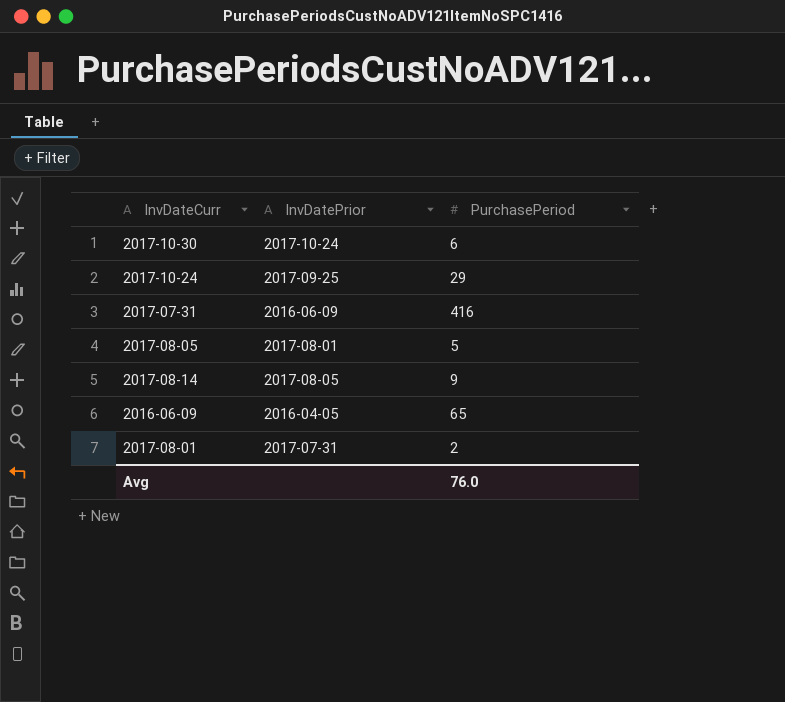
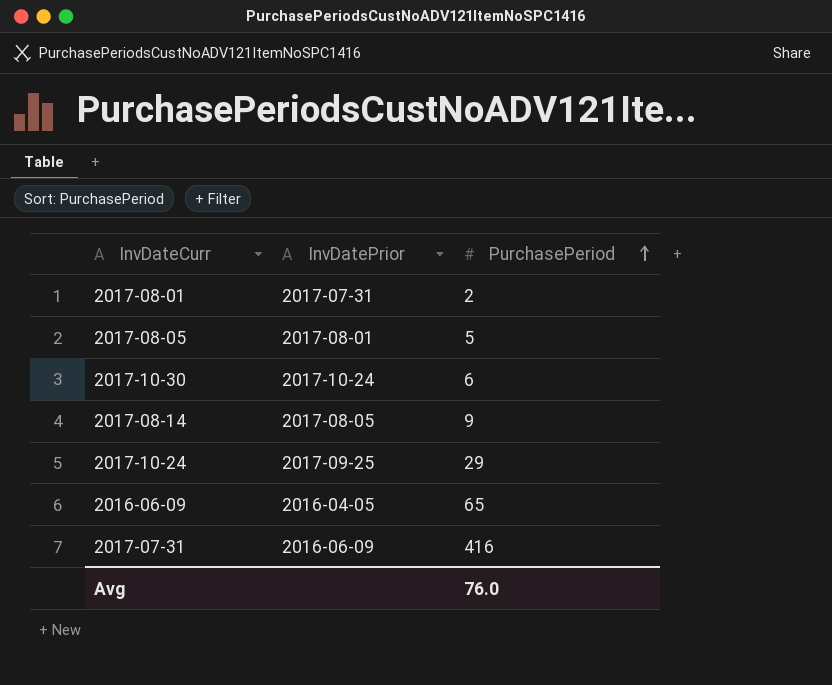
row order: none -> PurchasePeriod ascending

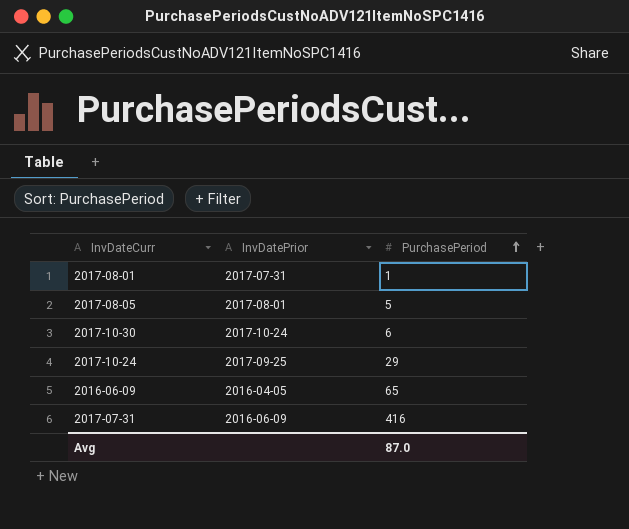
row 2017-08-14: 2017-08-05 | 9 -> none
2017-08-01 | PurchasePeriod: 2 -> 1
Avg | PurchasePeriod: 76.0 -> 87.0

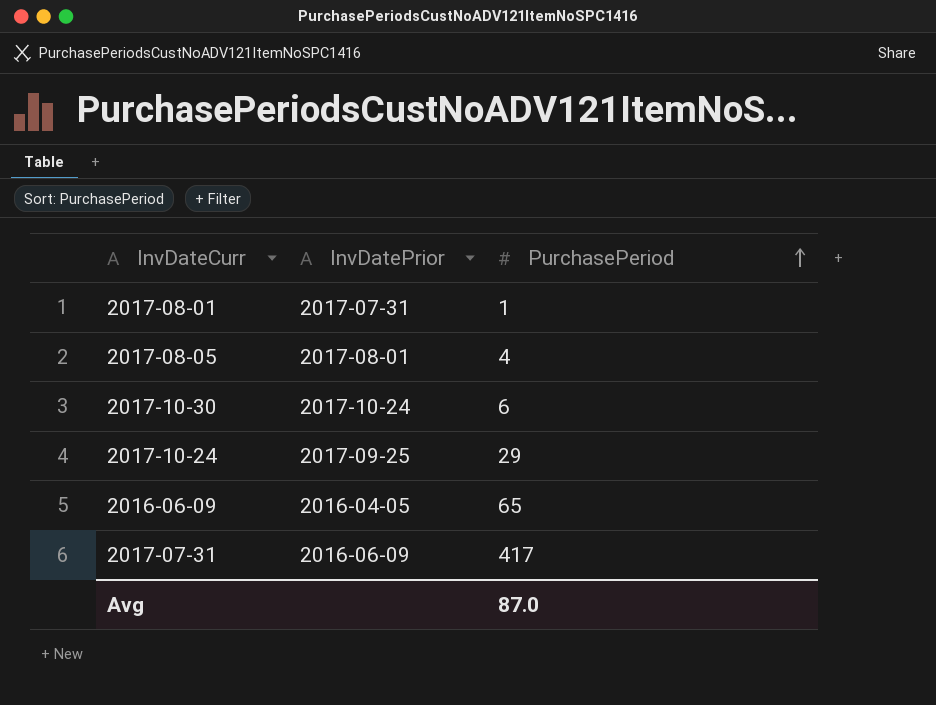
2017-08-05 | PurchasePeriod: 5 -> 4
2017-07-31 | PurchasePeriod: 416 -> 417

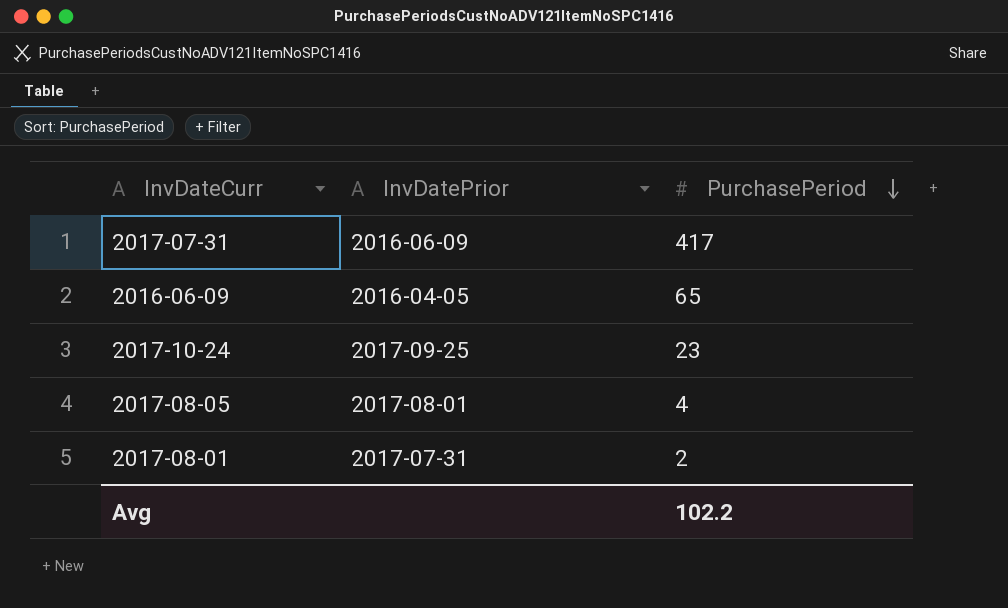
row order: PurchasePeriod ascending -> PurchasePeriod descending
row 2017-10-30: 2017-10-24 | 6 -> none
2017-10-24 | PurchasePeriod: 29 -> 23
2017-08-01 | PurchasePeriod: 1 -> 2
Avg | PurchasePeriod: 87.0 -> 102.2

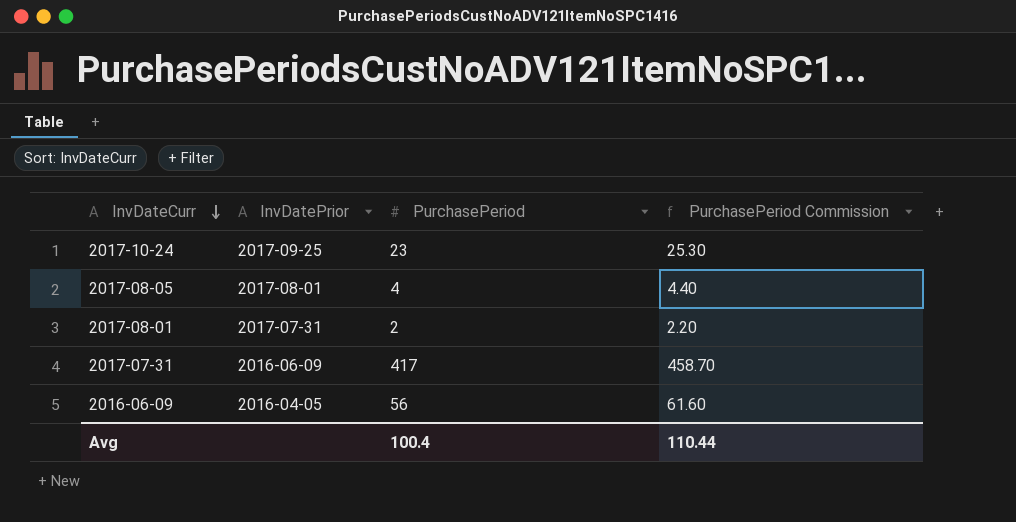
row order: PurchasePeriod descending -> InvDateCurr descending
column PurchasePeriod Commission | formula: none -> [PurchasePeriod] * 1.1
2016-06-09 | PurchasePeriod: 65 -> 56
Avg | PurchasePeriod: 102.2 -> 100.4

